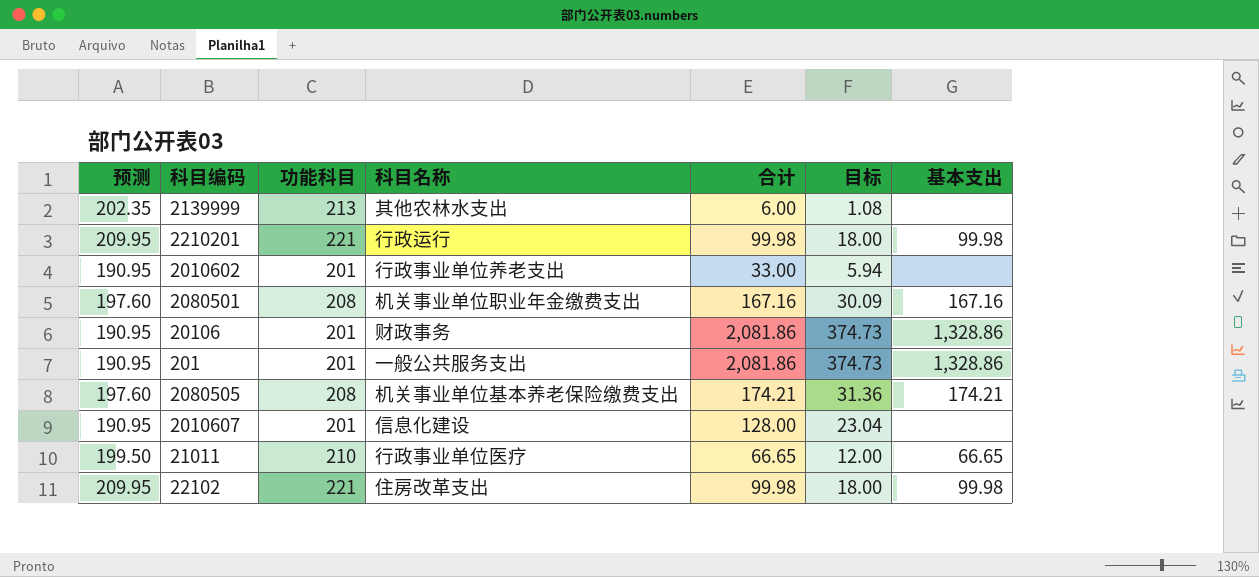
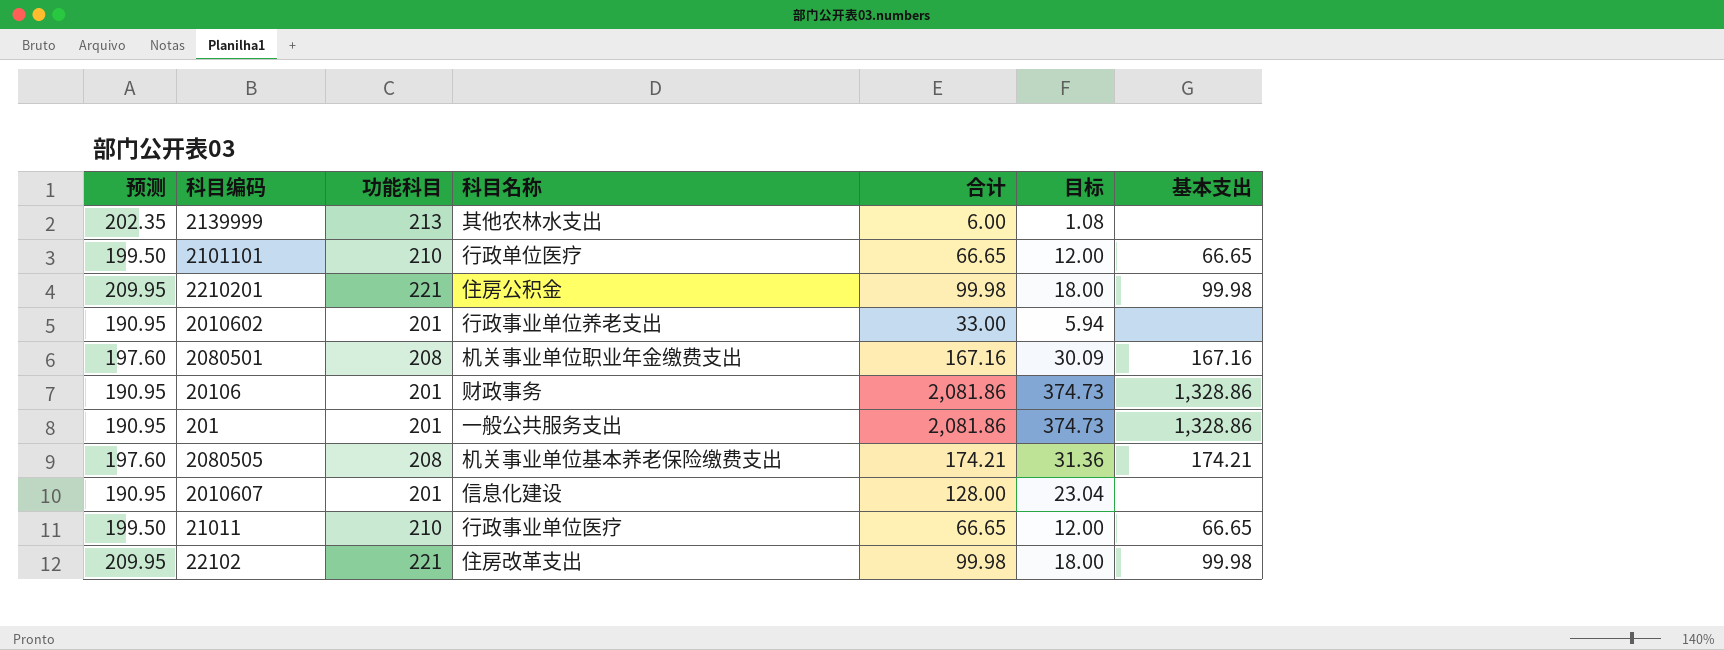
row 2101101: none -> 199.50 | 210 | 行政单位医疗 | 66.65 | 12.00 | 66.65
2210201 | 科目名称: 行政运行 -> 住房公积金

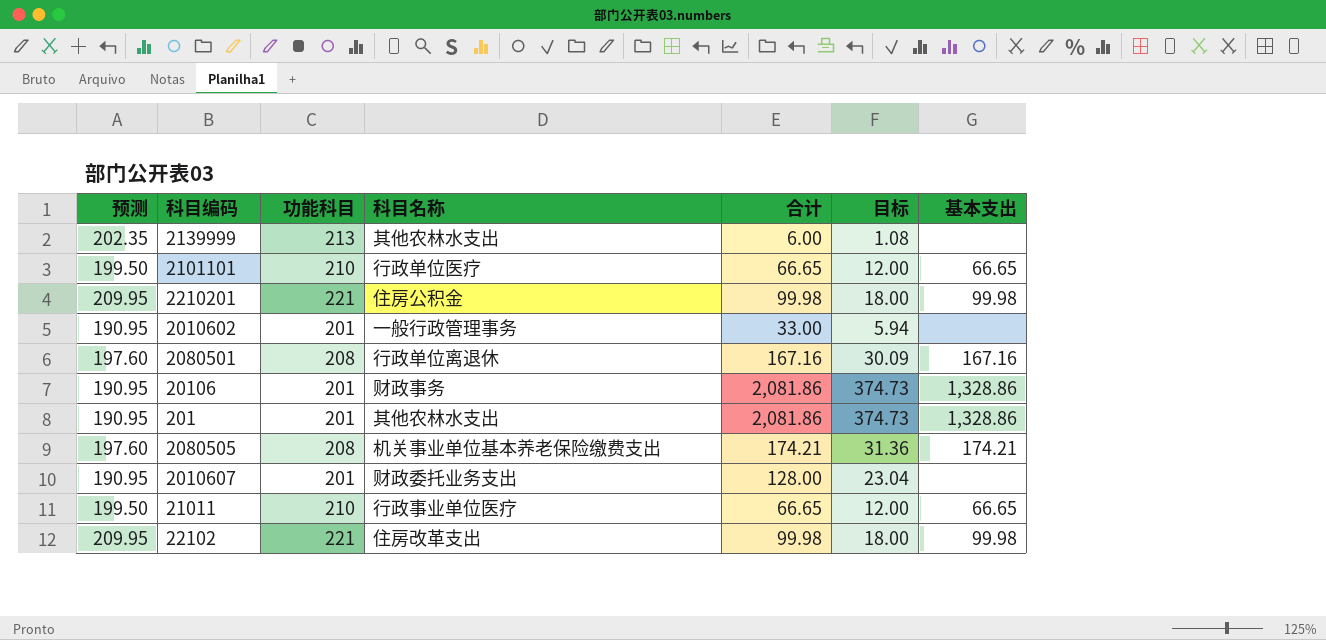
2010602 | 科目名称: 行政事业单位养老支出 -> 一般行政管理事务
2080501 | 科目名称: 机关事业单位职业年金缴费支出 -> 行政单位离退休
201 | 科目名称: 一般公共服务支出 -> 其他农林水支出
2010607 | 科目名称: 信息化建设 -> 财政委托业务支出

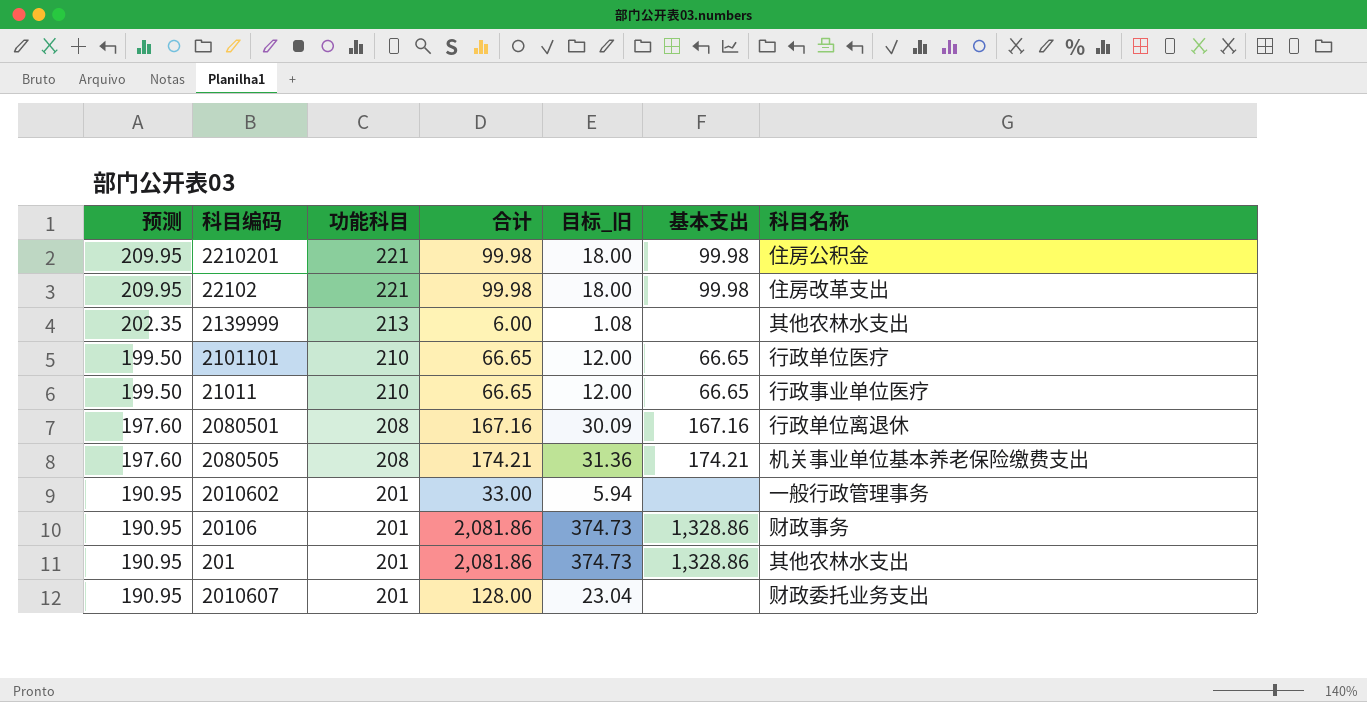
row order: none -> 预测 descending
column name: 目标 -> 目标_旧
column 科目名称 | position: 4 -> 7

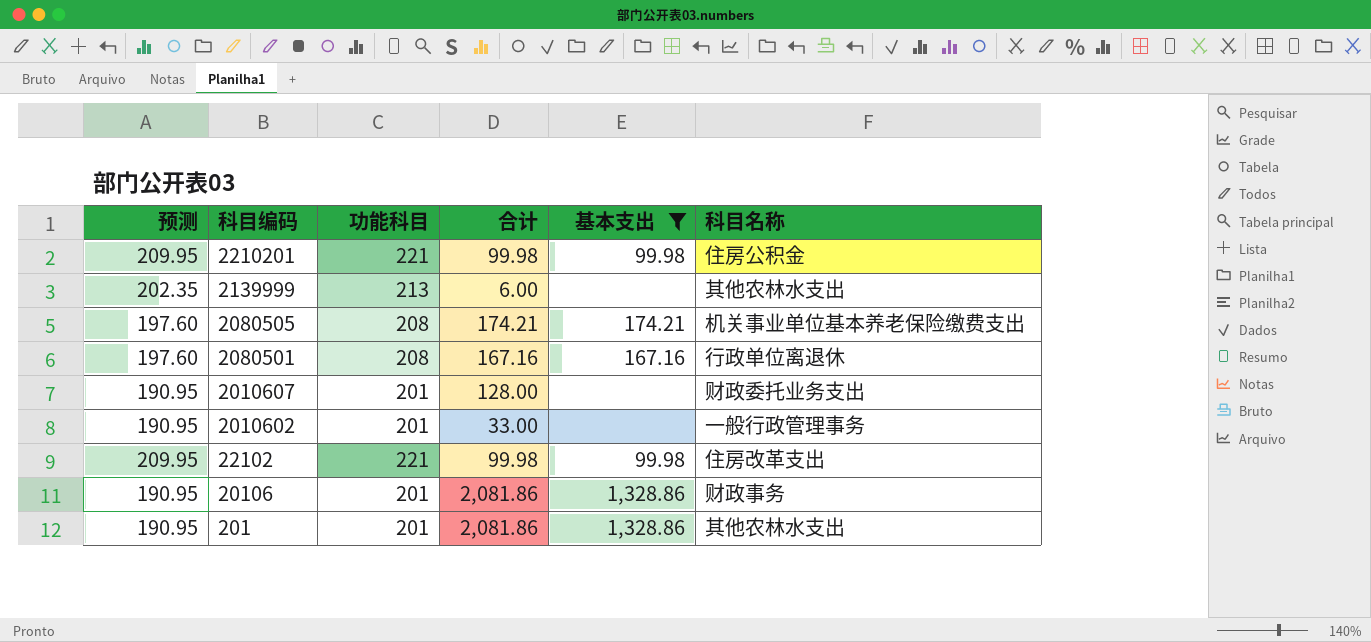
filter: none -> 基本支出 != 66.65
row order: 预测 descending -> 科目编码 descending
column 目标_旧 | formula: [合计] * 0.18 -> none

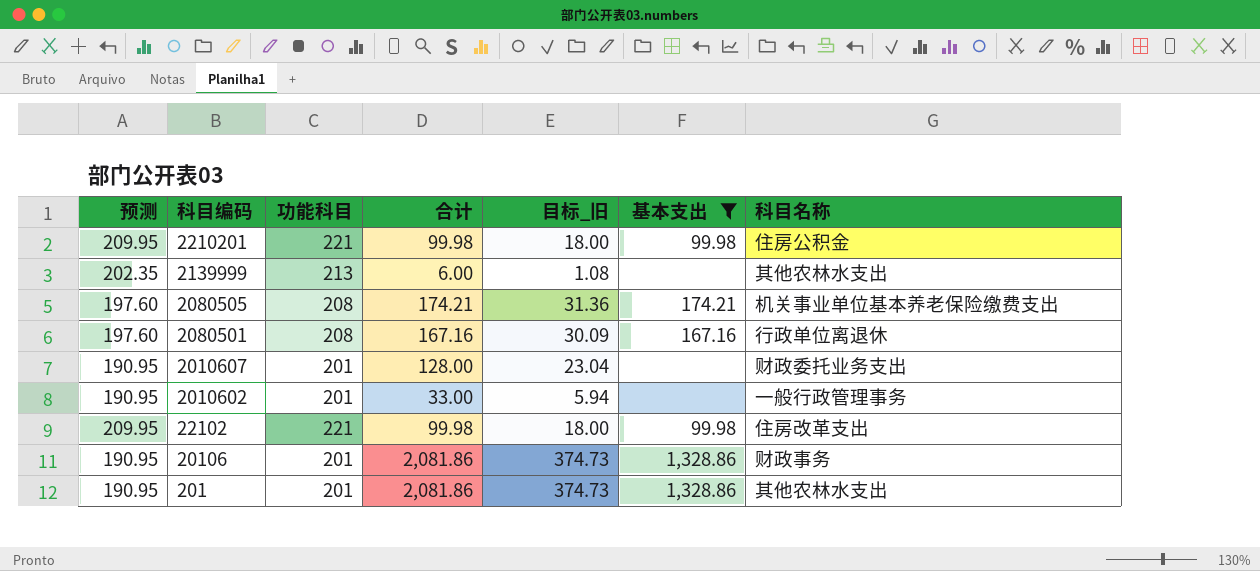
column 目标_旧 | formula: none -> [合计] * 0.18

